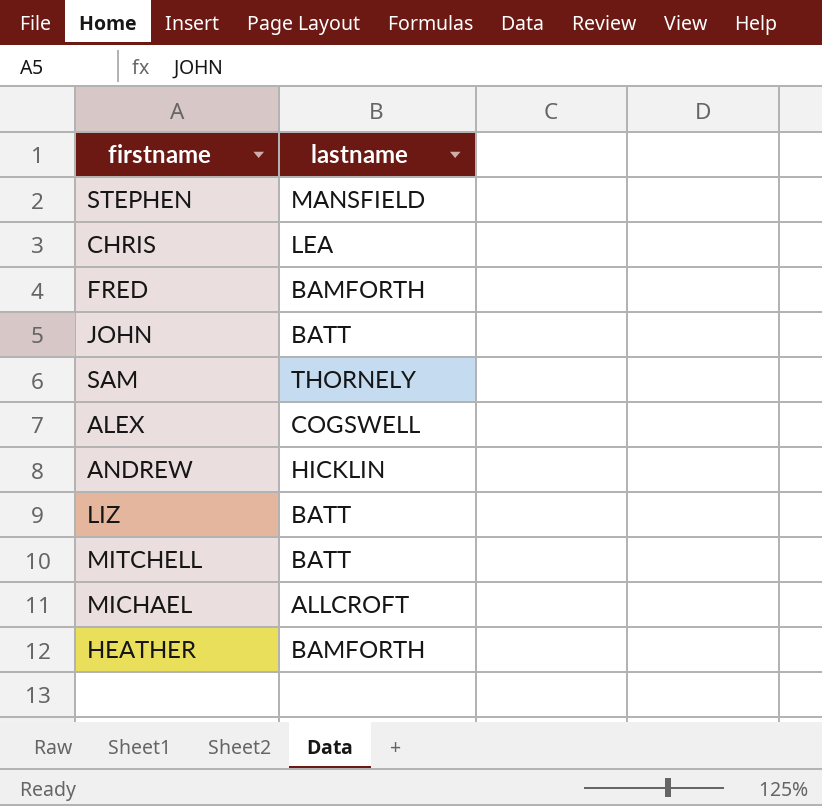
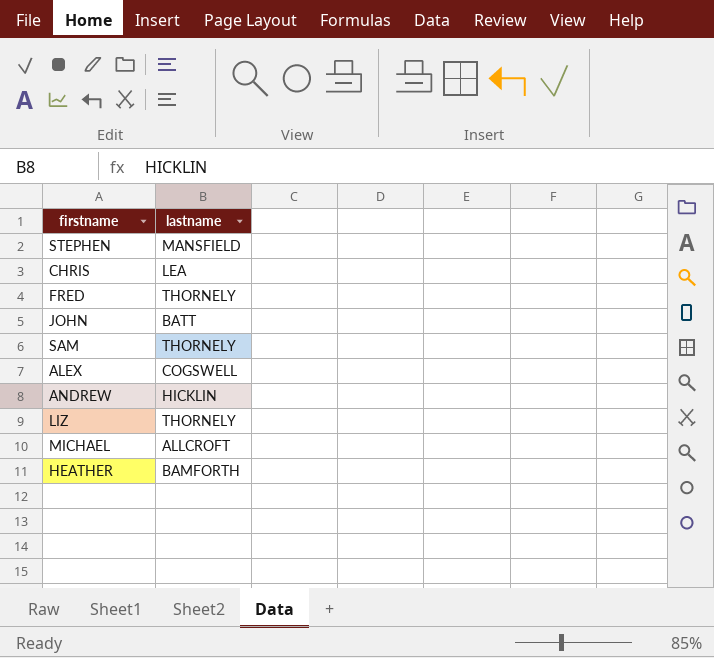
row MITCHELL: BATT -> none
FRED | lastname: BAMFORTH -> THORNELY
LIZ | lastname: BATT -> THORNELY

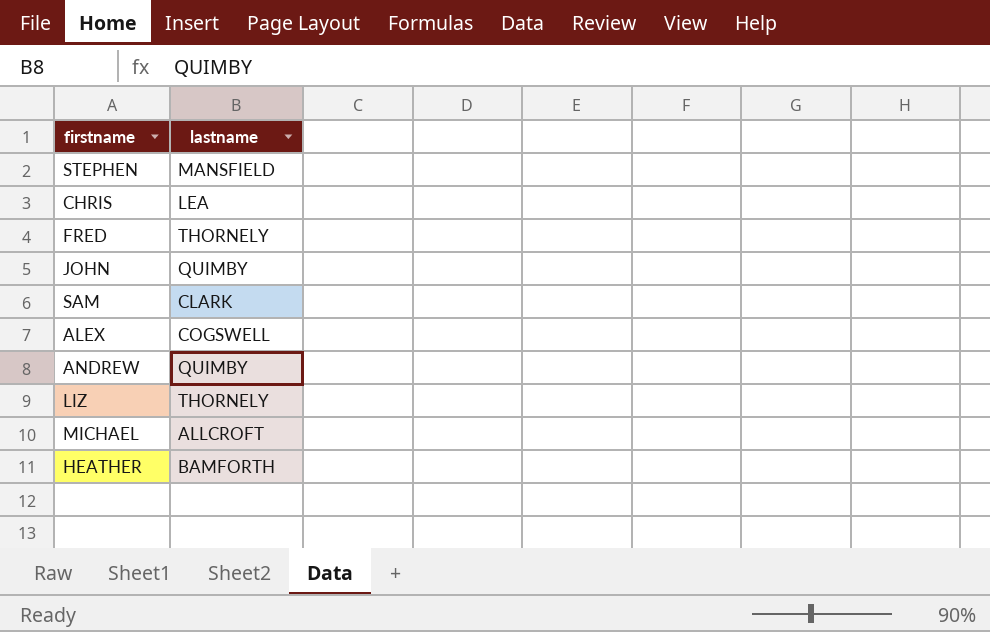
JOHN | lastname: BATT -> QUIMBY
SAM | lastname: THORNELY -> CLARK
ANDREW | lastname: HICKLIN -> QUIMBY

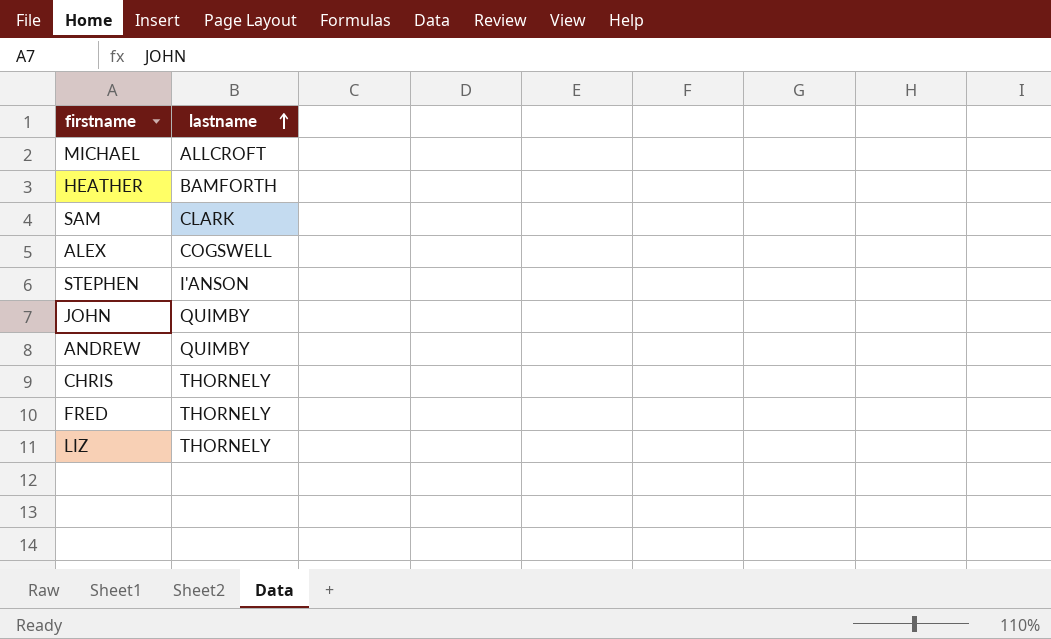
row order: none -> lastname ascending
STEPHEN | lastname: MANSFIELD -> I'ANSON
CHRIS | lastname: LEA -> THORNELY

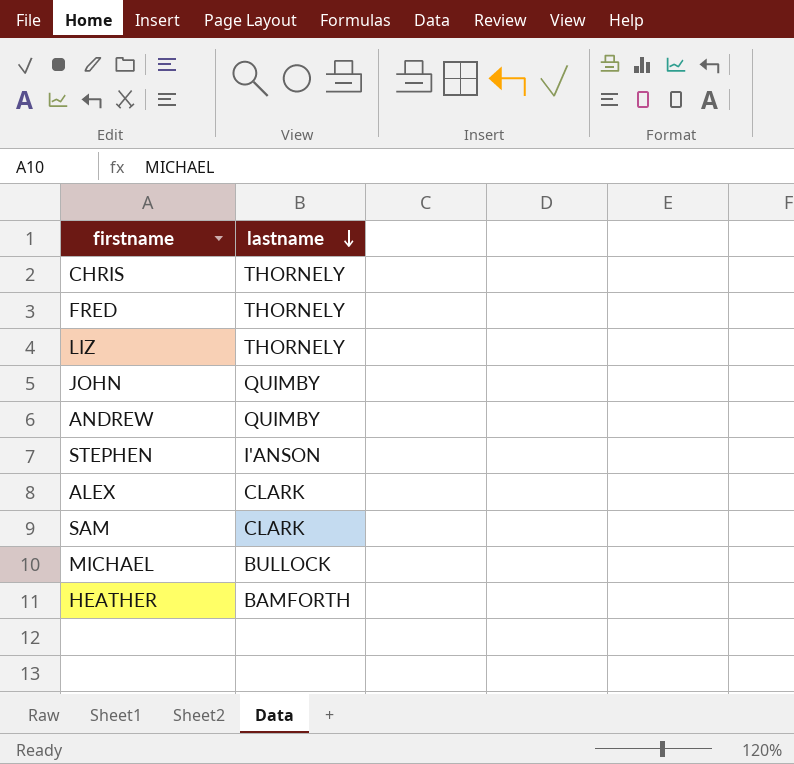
row order: lastname ascending -> lastname descending
ALEX | lastname: COGSWELL -> CLARK
MICHAEL | lastname: ALLCROFT -> BULLOCK

